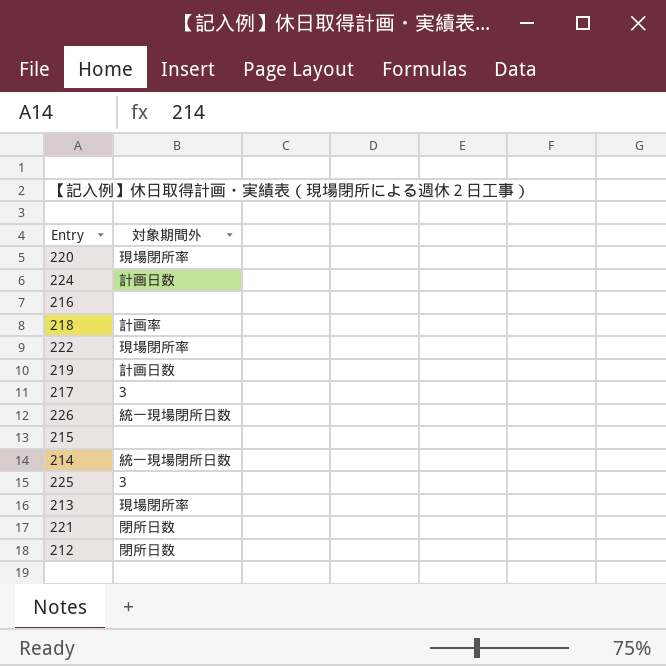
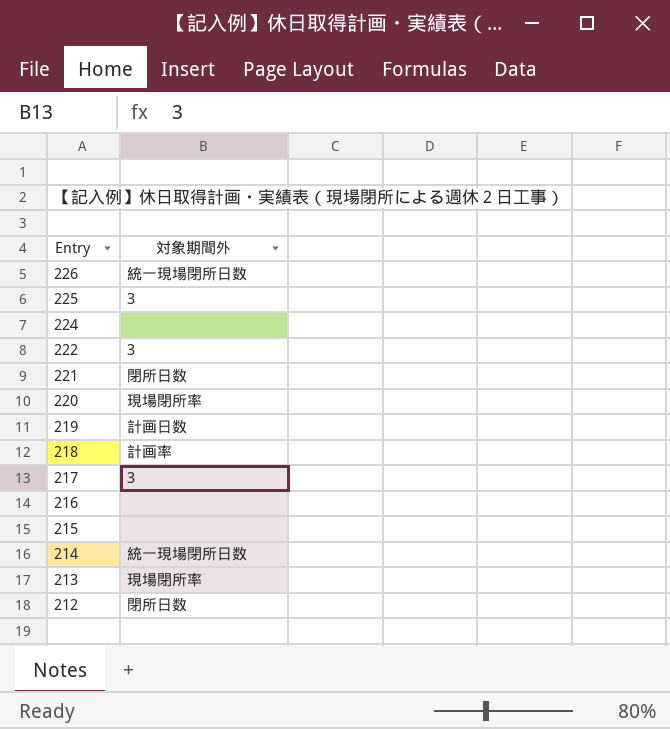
row order: none -> Entry descending
224 | 対象期間外: 計画日数 -> none
222 | 対象期間外: 現場閉所率 -> 3

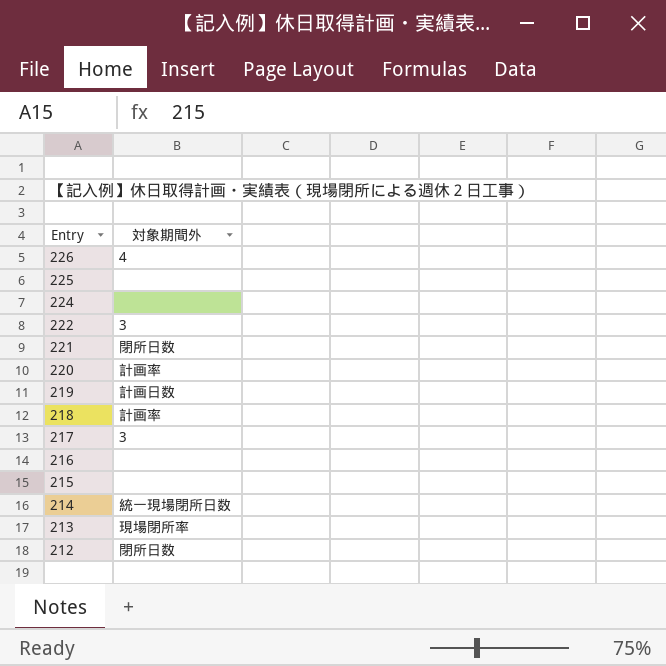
226 | 対象期間外: 統一現場閉所日数 -> 4
225 | 対象期間外: 3 -> none
220 | 対象期間外: 現場閉所率 -> 計画率

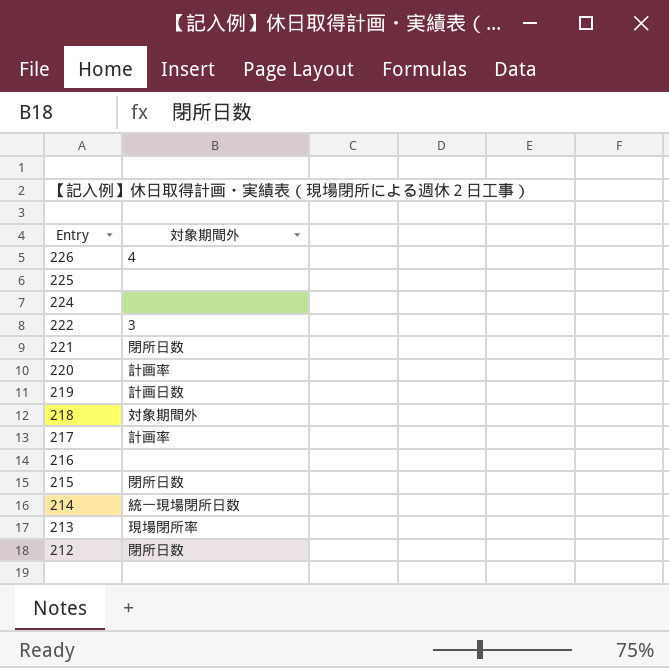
218 | 対象期間外: 計画率 -> 対象期間外
217 | 対象期間外: 3 -> 計画率
215 | 対象期間外: none -> 閉所日数

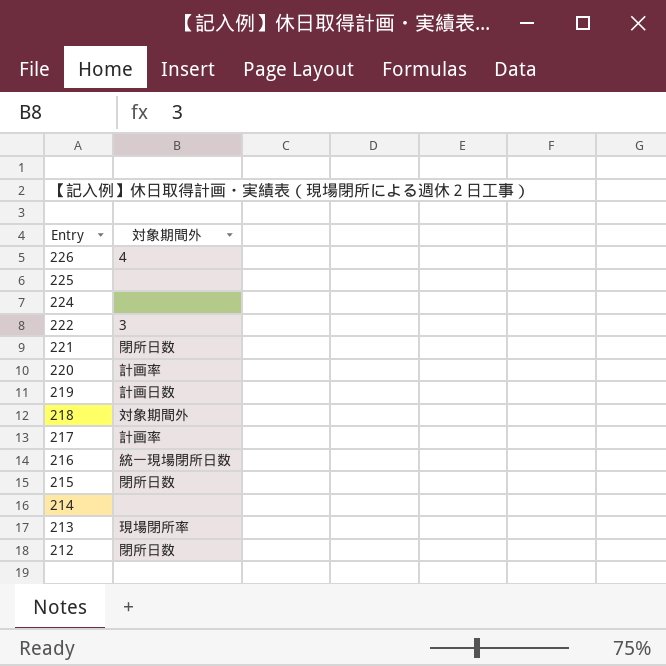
216 | 対象期間外: none -> 統一現場閉所日数
214 | 対象期間外: 統一現場閉所日数 -> none

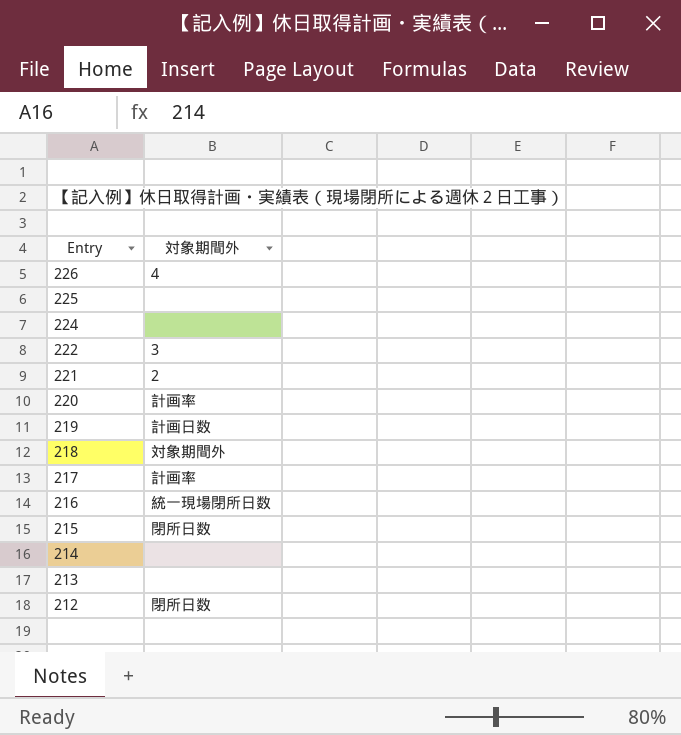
221 | 対象期間外: 閉所日数 -> 2
213 | 対象期間外: 現場閉所率 -> none

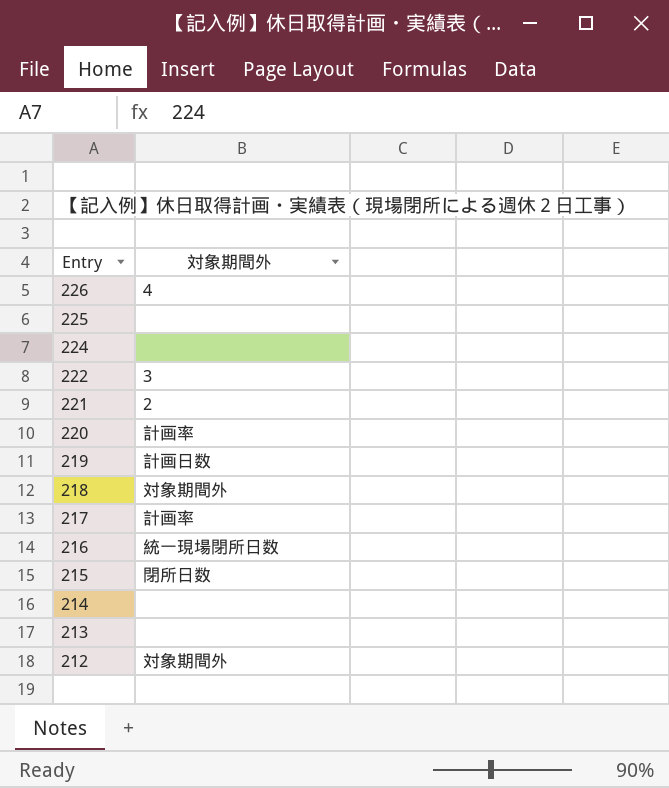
212 | 対象期間外: 閉所日数 -> 対象期間外

